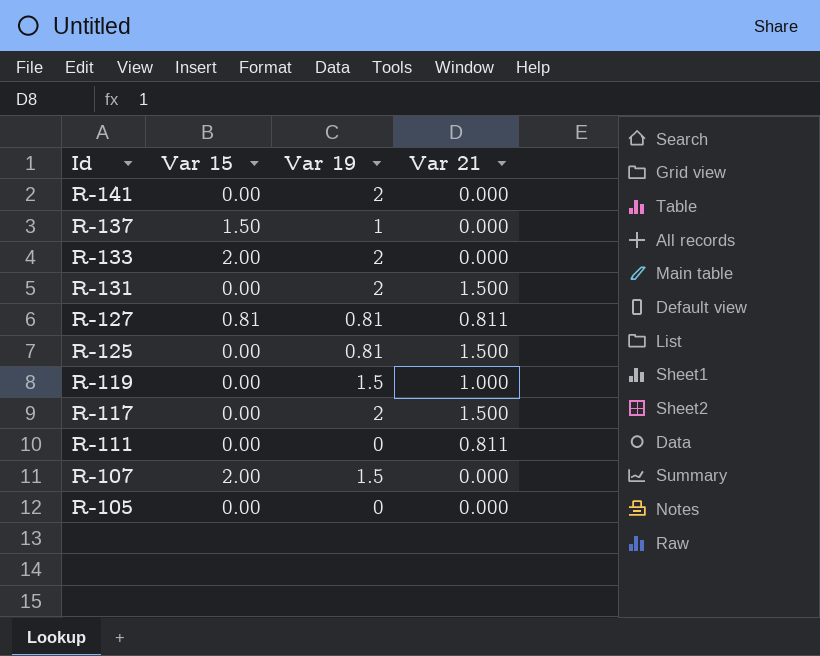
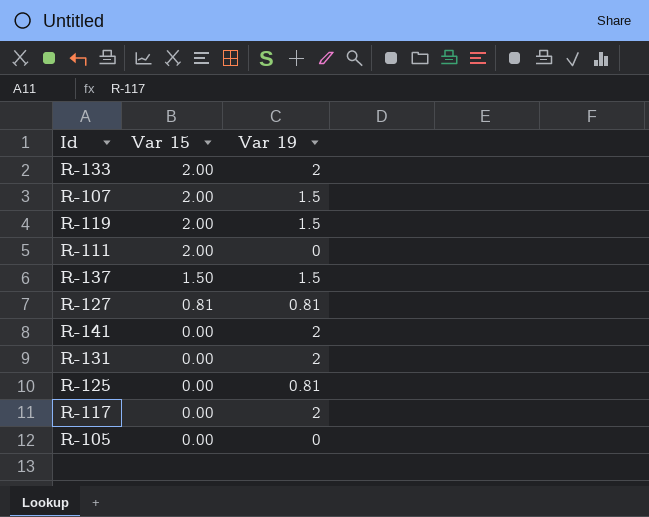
row order: Id descending -> Var 15 descending
column Var 21 | position: 4 -> none
R-119 | Var 15: 0.00 -> 2.00
R-111 | Var 15: 0.00 -> 2.00
R-137 | Var 19: 1 -> 1.5

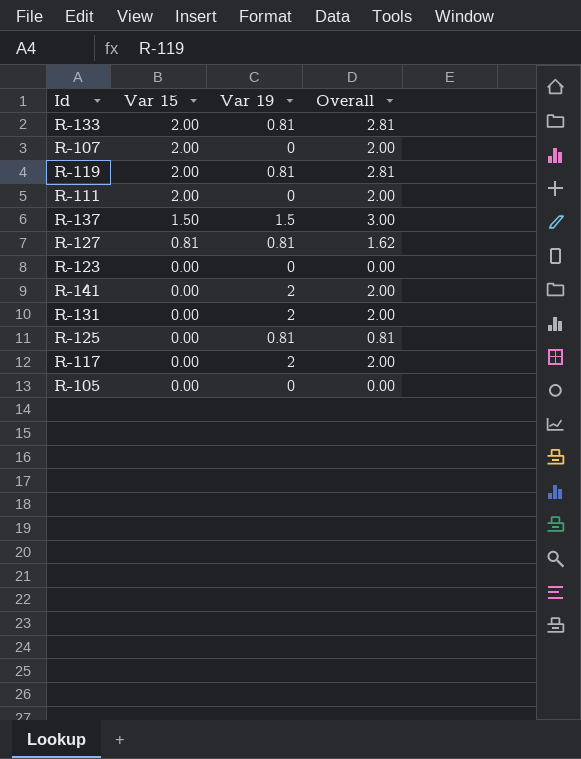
column Overall | formula: none -> [Var 15] + [Var 19]
R-133 | Var 19: 2 -> 0.81
R-107 | Var 19: 1.5 -> 0
R-119 | Var 19: 1.5 -> 0.81
row R-123: none -> 0.00 | 0 | 0.00

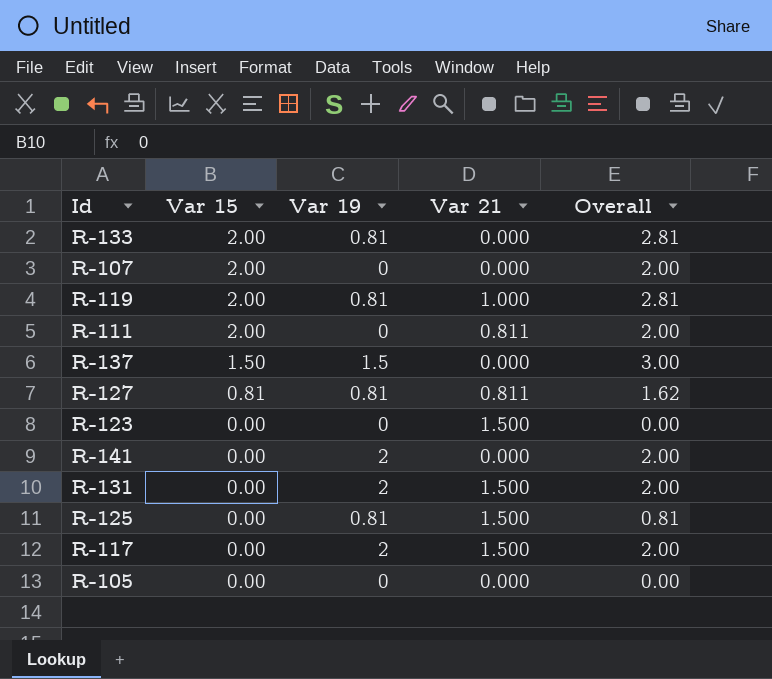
column Var 21 | position: none -> 4

